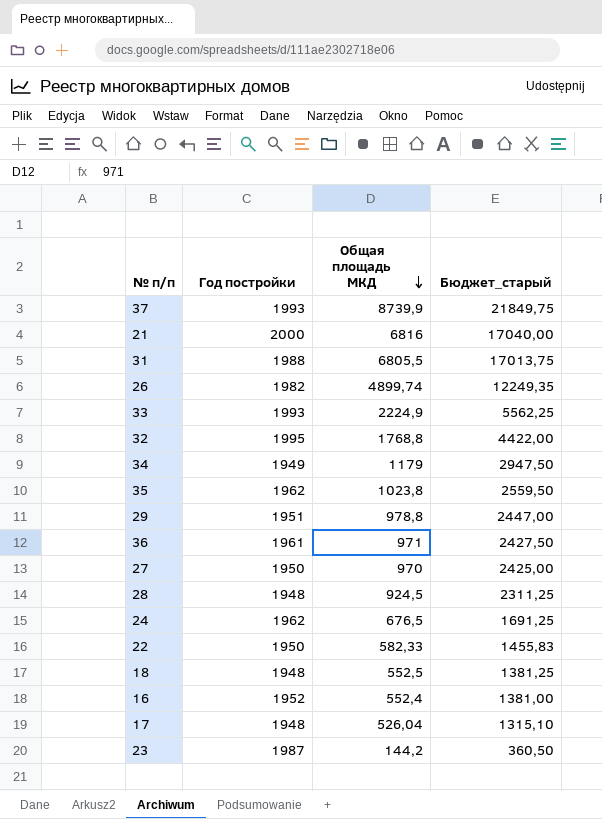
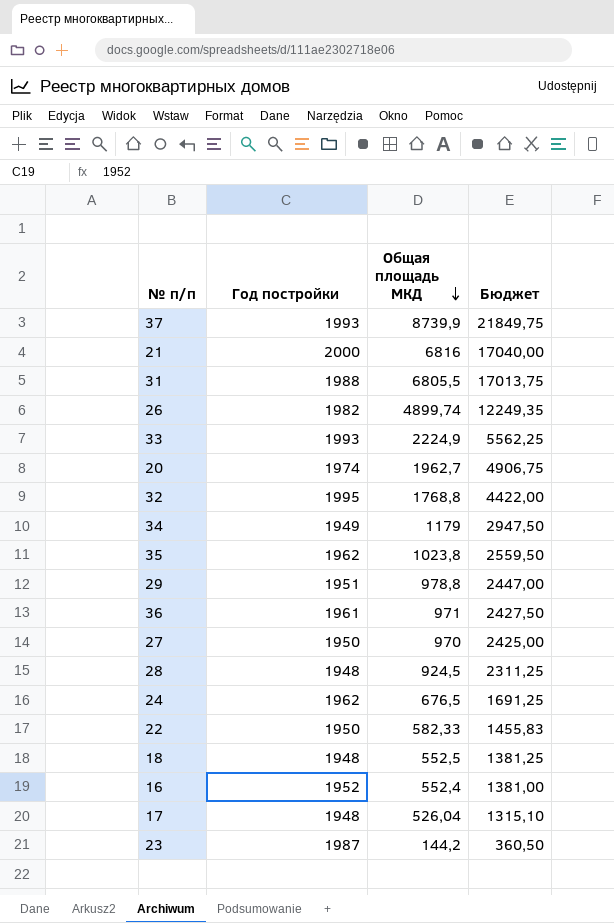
column name: Бюджет_старый -> Бюджет
row 20: none -> 1974 | 1962,7 | 4906,75

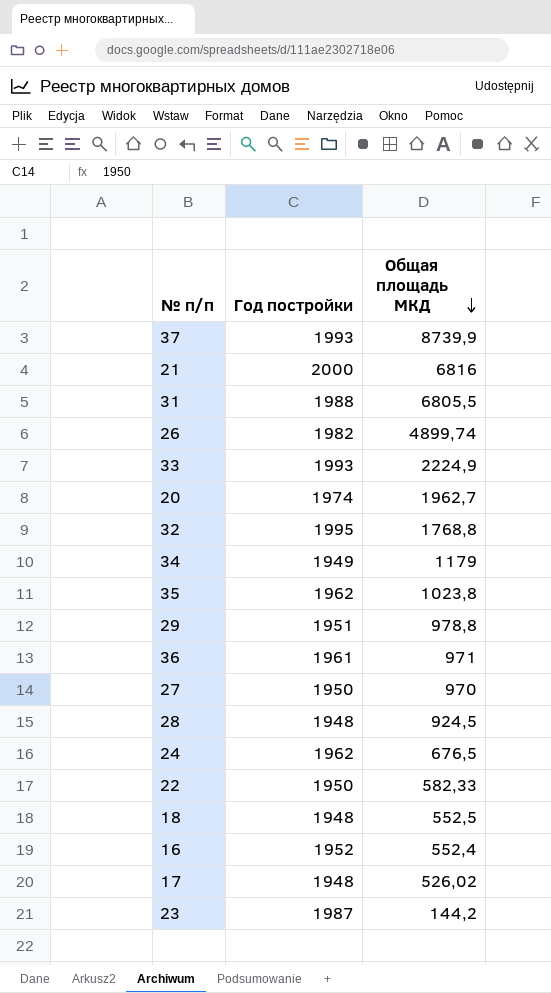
column Бюджет | formula: [Общая площадь МКД] * 2,5 -> none
17 | Общая площадь МКД: 526,04 -> 526,02

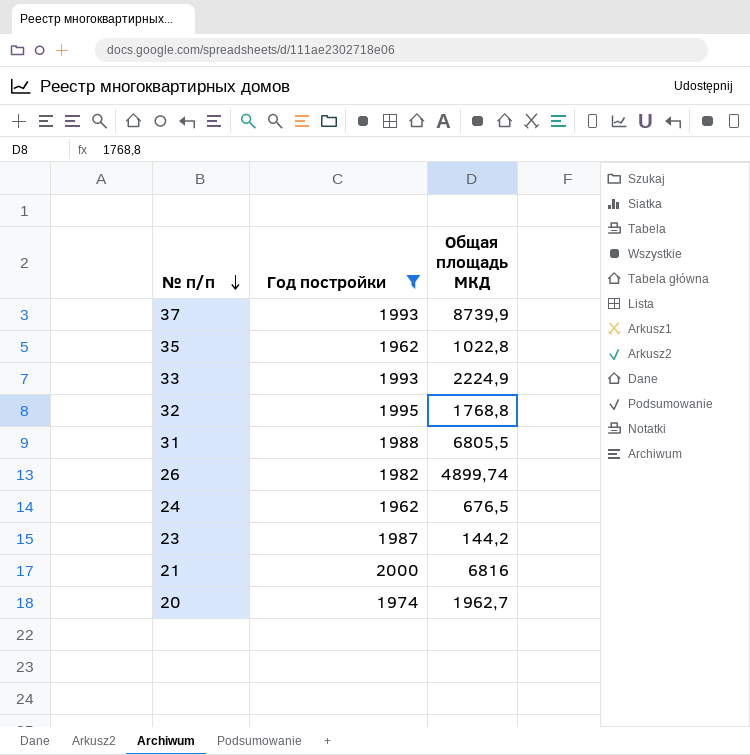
filter: none -> Год постройки >= 1962
row order: Общая площадь МКД descending -> № п/п descending
35 | Общая площадь МКД: 1023,8 -> 1022,8

